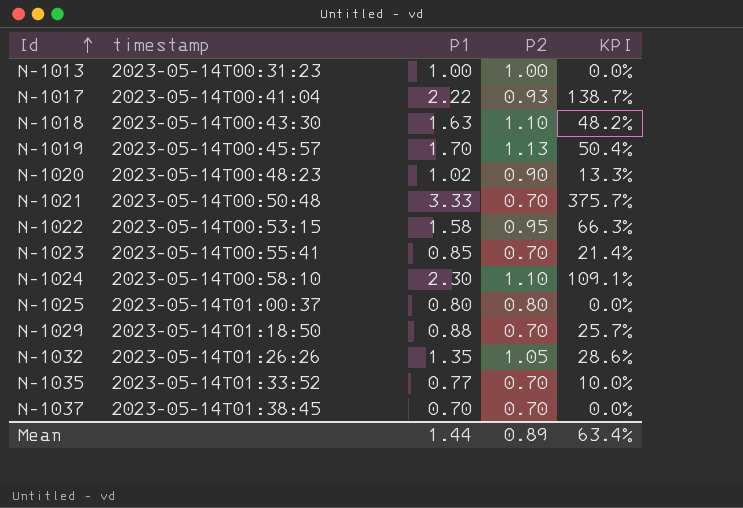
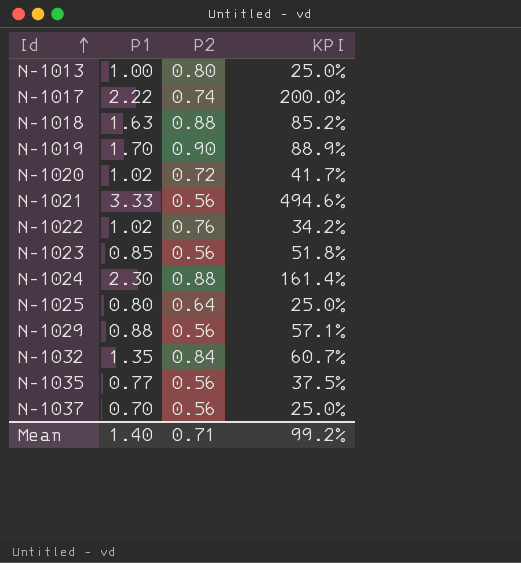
column timestamp | position: 2 -> none
N-1013 | P2: 1.00 -> 0.80
N-1013 | KPI: 0.0% -> 25.0%
N-1017 | P2: 0.93 -> 0.74
N-1017 | KPI: 138.7% -> 200.0%
N-1018 | P2: 1.10 -> 0.88
N-1018 | KPI: 48.2% -> 85.2%
N-1019 | P2: 1.13 -> 0.90
N-1019 | KPI: 50.4% -> 88.9%
N-1020 | P2: 0.90 -> 0.72
N-1020 | KPI: 13.3% -> 41.7%
N-1021 | P2: 0.70 -> 0.56
N-1021 | KPI: 375.7% -> 494.6%
N-1022 | P1: 1.58 -> 1.02
N-1022 | P2: 0.95 -> 0.76
N-1022 | KPI: 66.3% -> 34.2%
N-1023 | P2: 0.70 -> 0.56
N-1023 | KPI: 21.4% -> 51.8%
N-1024 | P2: 1.10 -> 0.88
N-1024 | KPI: 109.1% -> 161.4%
N-1025 | P2: 0.80 -> 0.64
N-1025 | KPI: 0.0% -> 25.0%
N-1029 | P2: 0.70 -> 0.56
N-1029 | KPI: 25.7% -> 57.1%
N-1032 | P2: 1.05 -> 0.84
N-1032 | KPI: 28.6% -> 60.7%
N-1035 | P2: 0.70 -> 0.56
N-1035 | KPI: 10.0% -> 37.5%
N-1037 | P2: 0.70 -> 0.56
N-1037 | KPI: 0.0% -> 25.0%
Mean | P1: 1.44 -> 1.40
Mean | P2: 0.89 -> 0.71
Mean | KPI: 63.4% -> 99.2%

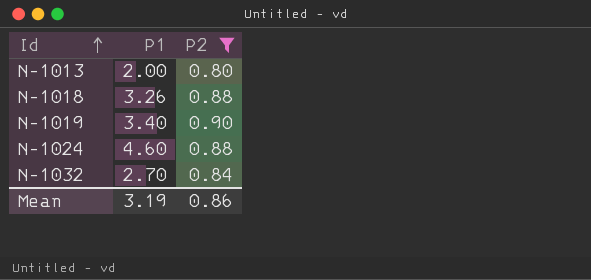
filter: none -> P2 >= 0.80
column KPI | formula: ([P1] - [P2]) / [P2] -> none
N-1013 | P1: 1.00 -> 2.00
N-1018 | P1: 1.63 -> 3.26
N-1019 | P1: 1.70 -> 3.40
N-1024 | P1: 2.30 -> 4.60
N-1032 | P1: 1.35 -> 2.70
Mean | P1: 1.40 -> 3.19
Mean | P2: 0.71 -> 0.86

